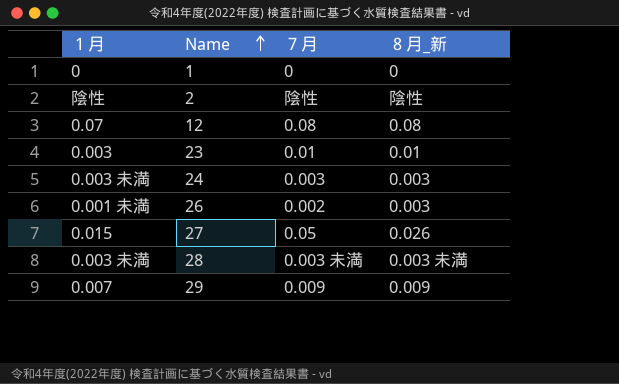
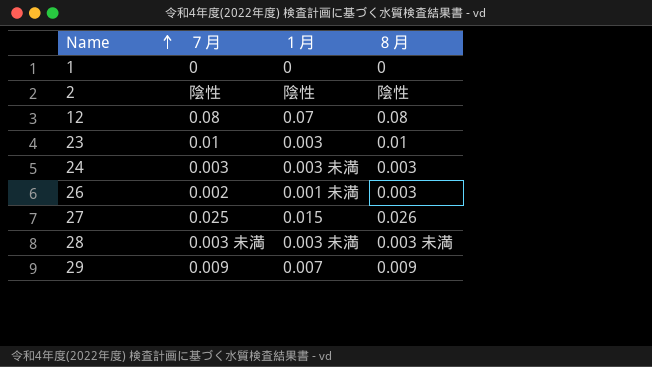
column １月 | position: 1 -> 3
column name: ８月_新 -> ８月
27 | ７月: 0.05 -> 0.025

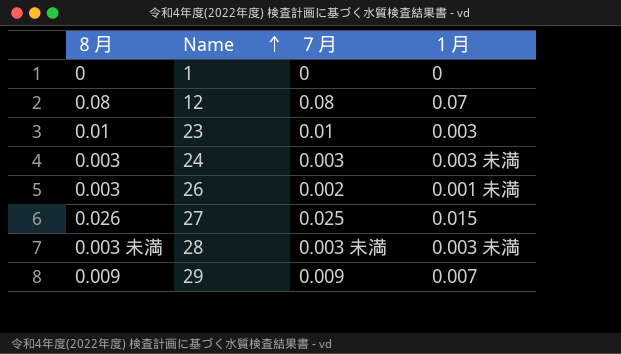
column ８月 | position: 4 -> 1
row 2: 陰性 | 陰性 | 陰性 -> none

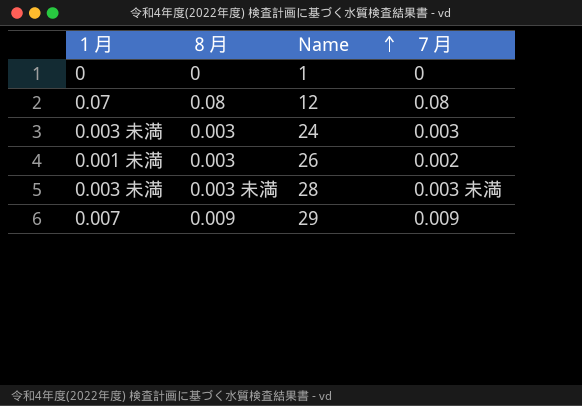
column １月 | position: 4 -> 1
row 23: 0.01 | 0.01 | 0.003 -> none
row 27: 0.026 | 0.025 | 0.015 -> none

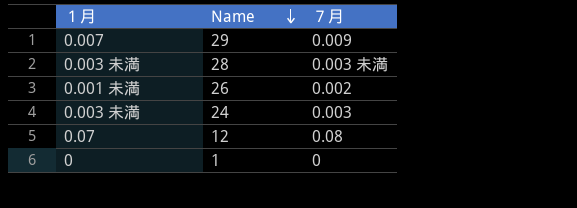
row order: Name ascending -> Name descending
column ８月 | position: 2 -> none

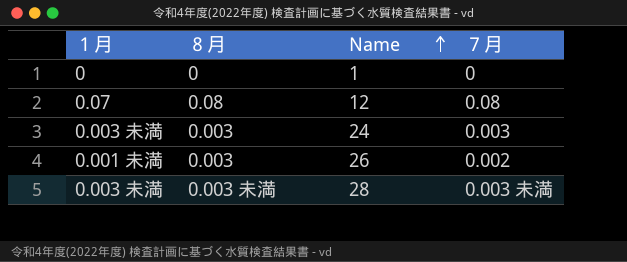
row order: Name descending -> Name ascending
column ８月 | position: none -> 2
row 29: 0.007 | 0.009 -> none

